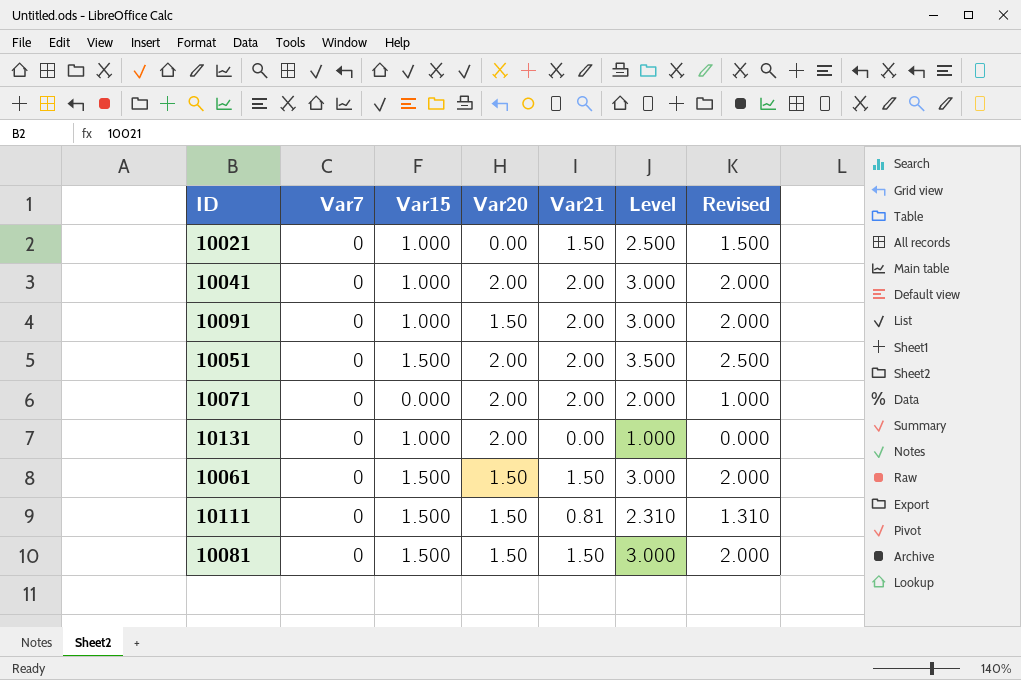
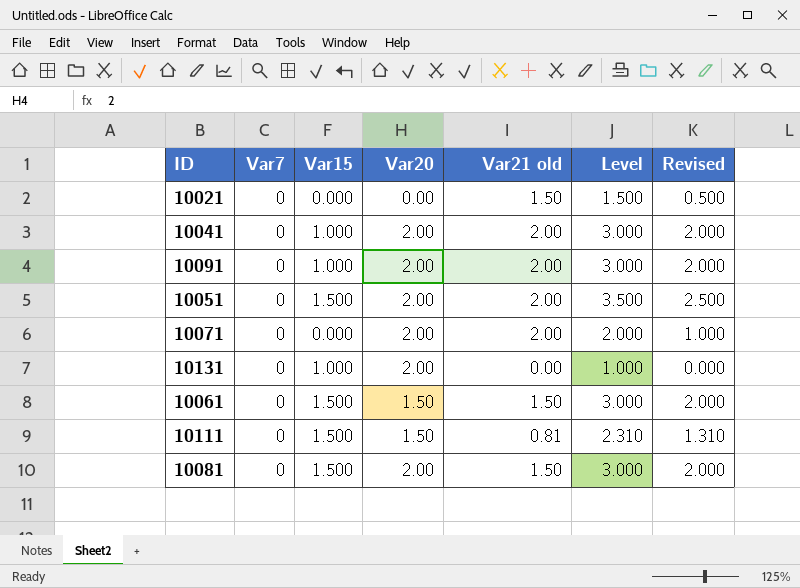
column name: Var21 -> Var21 old
10021 | Var15: 1.000 -> 0.000
10021 | Level: 2.500 -> 1.500
10021 | Revised: 1.500 -> 0.500
10091 | Var20: 1.50 -> 2.00
10081 | Var20: 1.50 -> 2.00

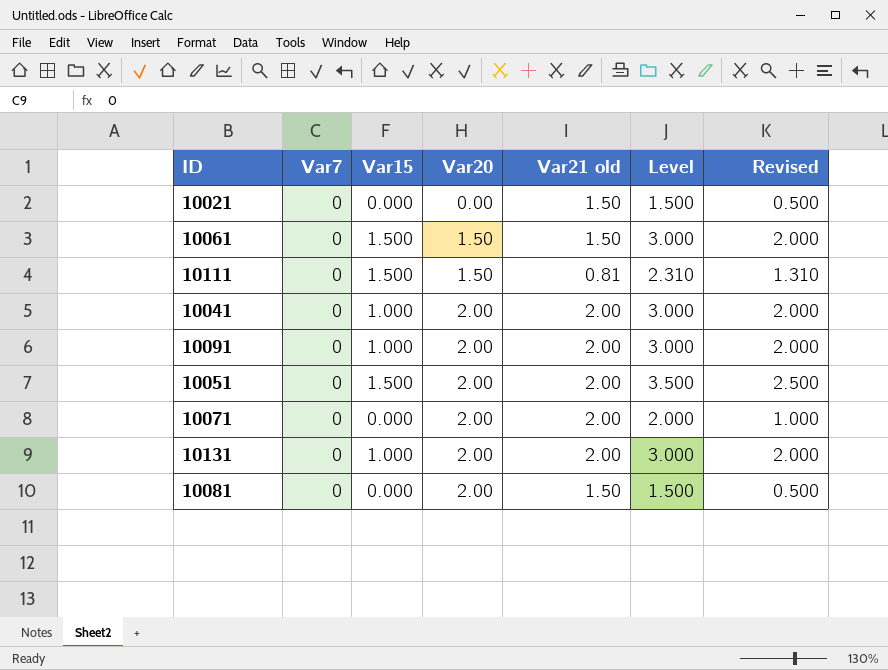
row order: none -> Var20 ascending
10131 | Var21 old: 0.00 -> 2.00
10131 | Level: 1.000 -> 3.000
10131 | Revised: 0.000 -> 2.000
10081 | Var15: 1.500 -> 0.000
10081 | Level: 3.000 -> 1.500
10081 | Revised: 2.000 -> 0.500

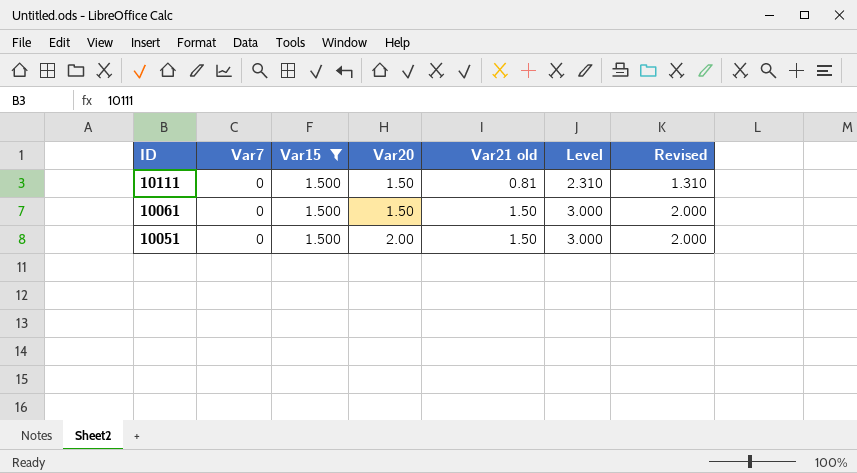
filter: none -> Var15 = 1.500
row order: Var20 ascending -> ID descending
10051 | Var21 old: 2.00 -> 1.50
10051 | Level: 3.500 -> 3.000
10051 | Revised: 2.500 -> 2.000

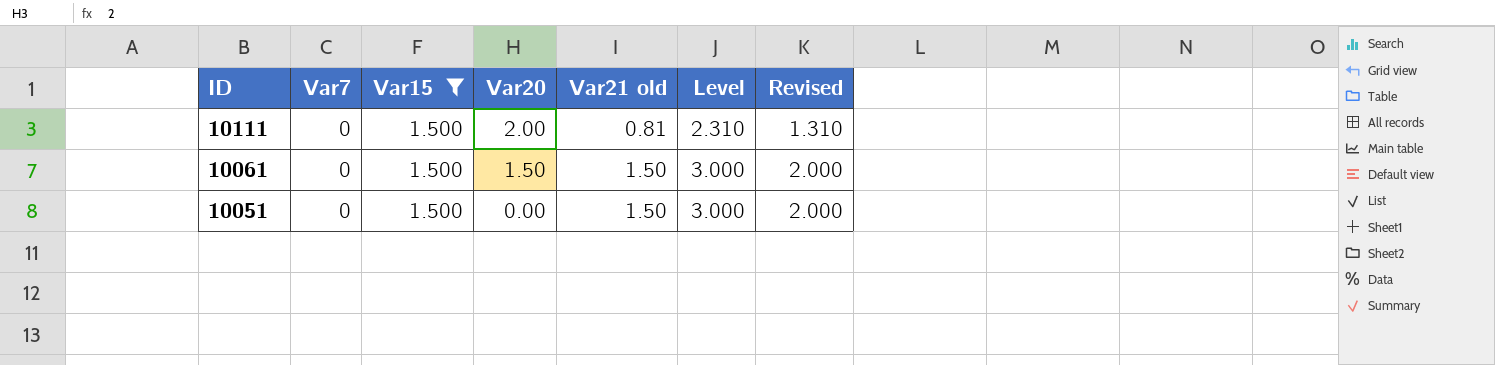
10111 | Var20: 1.50 -> 2.00
10051 | Var20: 2.00 -> 0.00

